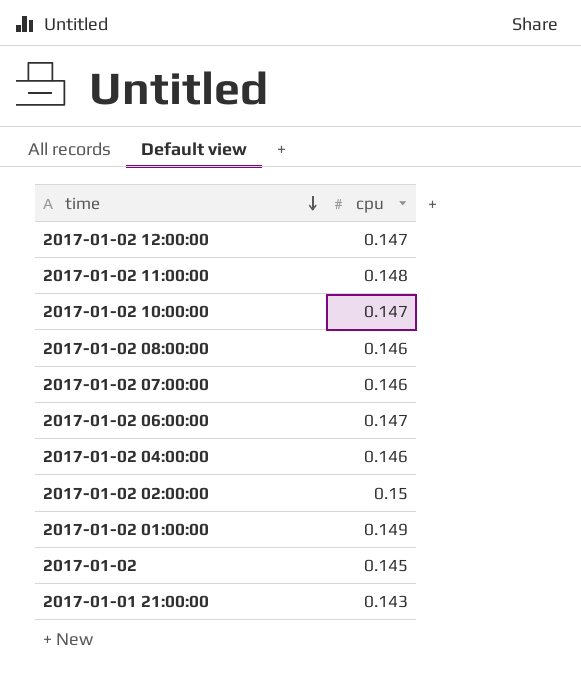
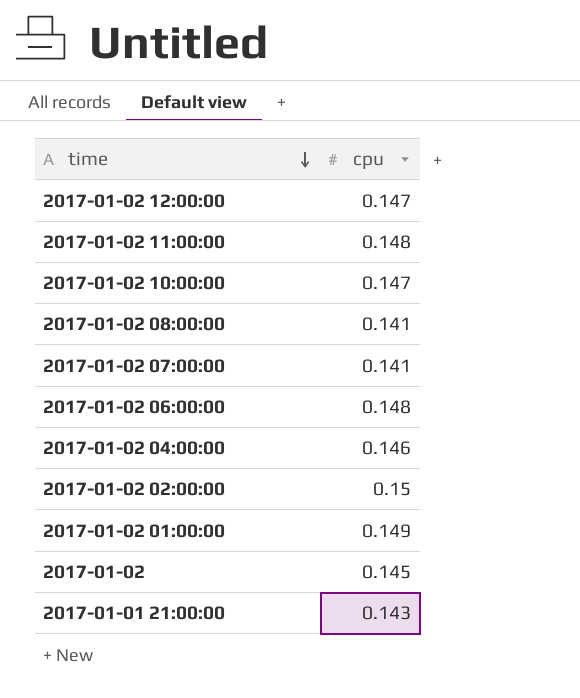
2017-01-02 08:00:00 | cpu: 0.146 -> 0.141
2017-01-02 07:00:00 | cpu: 0.146 -> 0.141
2017-01-02 06:00:00 | cpu: 0.147 -> 0.148

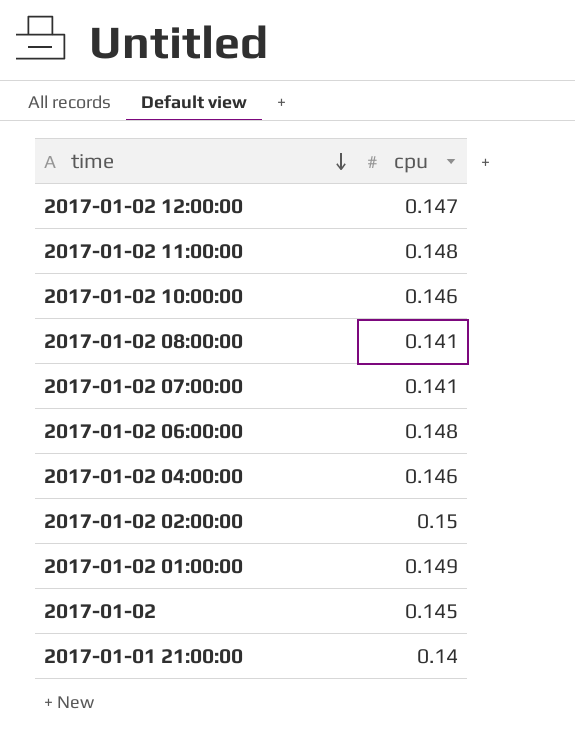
2017-01-02 10:00:00 | cpu: 0.147 -> 0.146
2017-01-01 21:00:00 | cpu: 0.143 -> 0.14

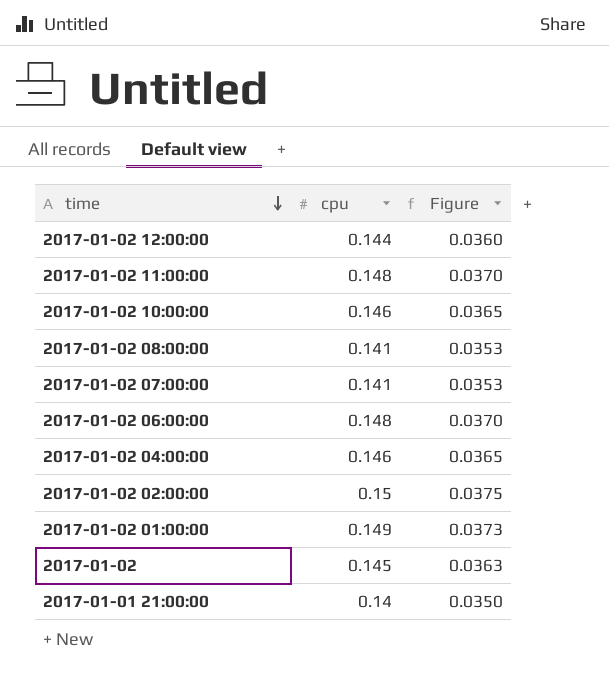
column Figure | formula: none -> [cpu] * 0.25
2017-01-02 12:00:00 | cpu: 0.147 -> 0.144

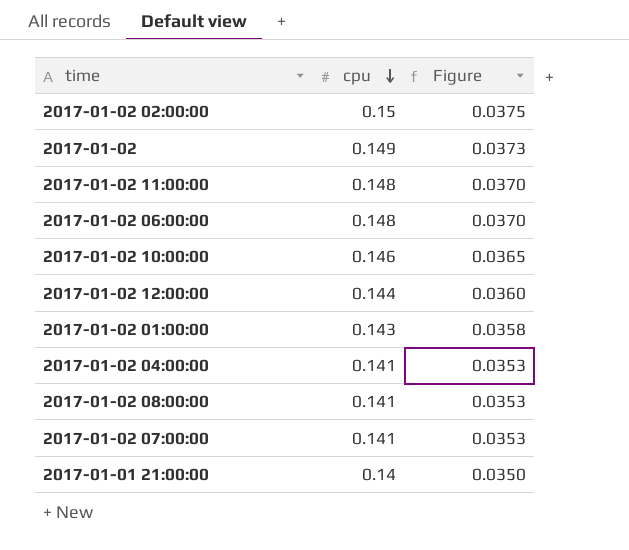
row order: time descending -> cpu descending
2017-01-02 | cpu: 0.145 -> 0.149
2017-01-02 | Figure: 0.0363 -> 0.0373
2017-01-02 01:00:00 | cpu: 0.149 -> 0.143
2017-01-02 01:00:00 | Figure: 0.0373 -> 0.0358
2017-01-02 04:00:00 | cpu: 0.146 -> 0.141
2017-01-02 04:00:00 | Figure: 0.0365 -> 0.0353

